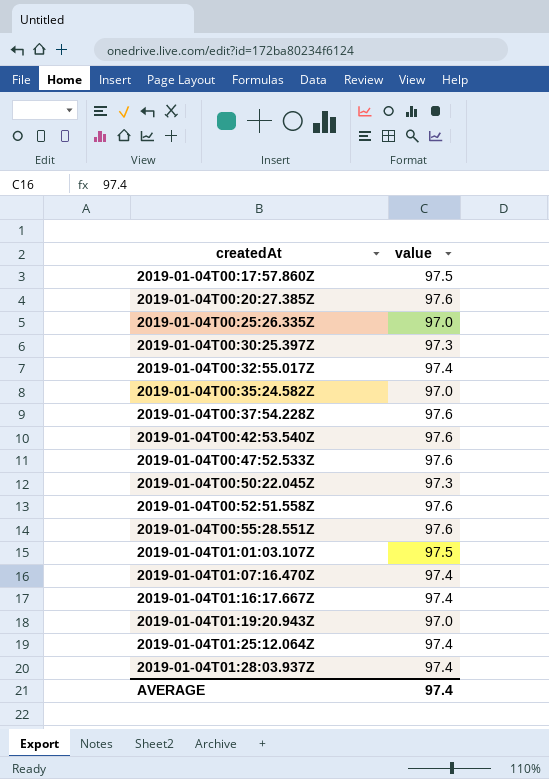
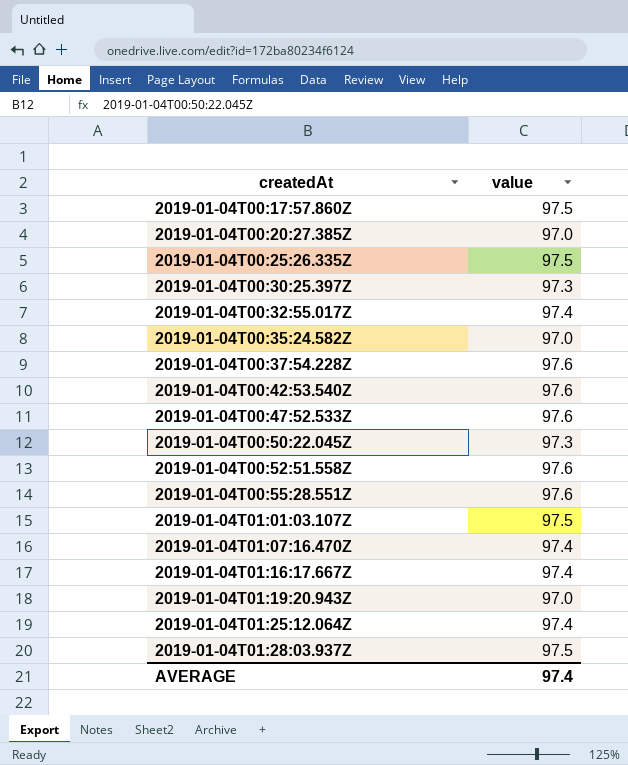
2019-01-04T00:20:27.385Z | value: 97.6 -> 97.0
2019-01-04T00:25:26.335Z | value: 97.0 -> 97.5
2019-01-04T01:28:03.937Z | value: 97.4 -> 97.5

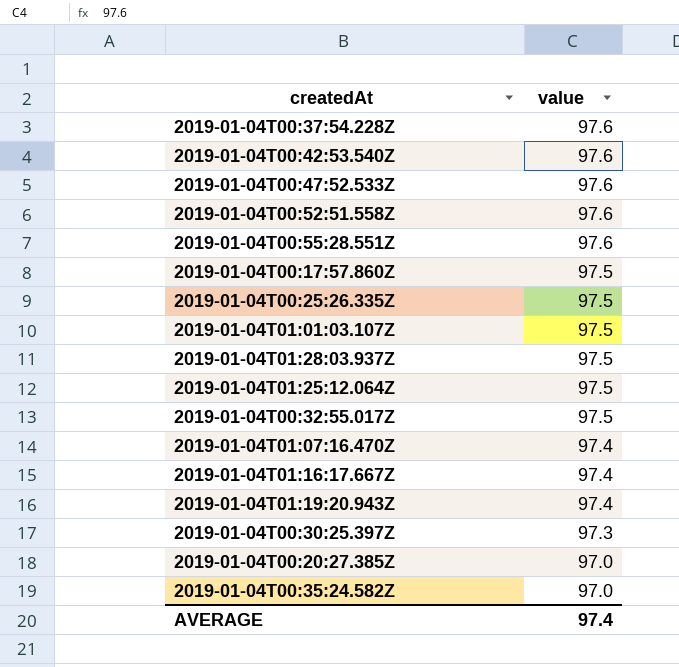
row order: createdAt ascending -> value descending
row 2019-01-04T00:50:22.045Z: 97.3 -> none
2019-01-04T01:25:12.064Z | value: 97.4 -> 97.5
2019-01-04T00:32:55.017Z | value: 97.4 -> 97.5
2019-01-04T01:19:20.943Z | value: 97.0 -> 97.4

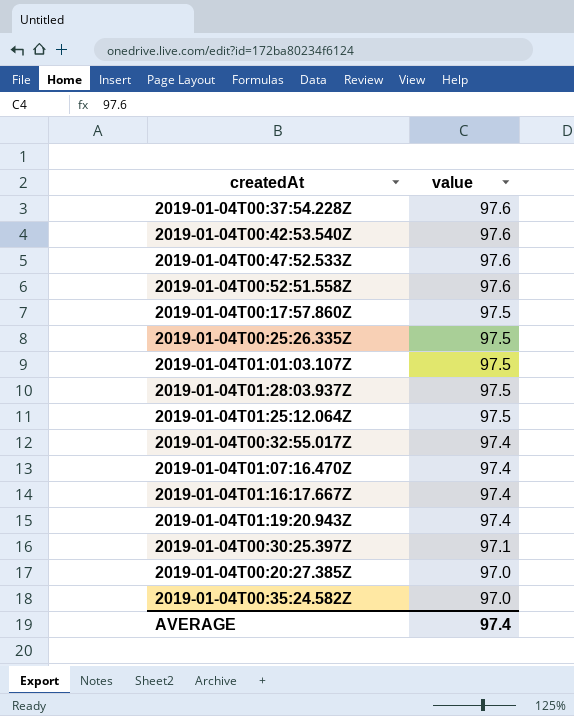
row 2019-01-04T00:55:28.551Z: 97.6 -> none
2019-01-04T00:32:55.017Z | value: 97.5 -> 97.4
2019-01-04T00:30:25.397Z | value: 97.3 -> 97.1

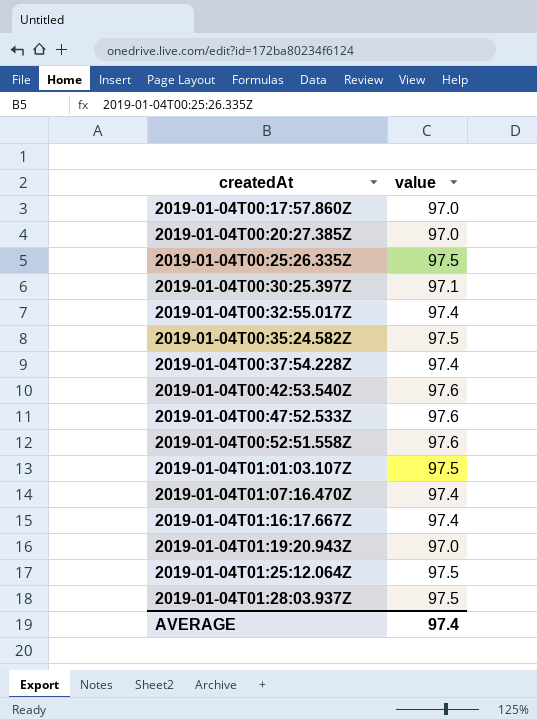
row order: value descending -> createdAt ascending
2019-01-04T00:17:57.860Z | value: 97.5 -> 97.0
2019-01-04T00:35:24.582Z | value: 97.0 -> 97.5
2019-01-04T00:37:54.228Z | value: 97.6 -> 97.4
2019-01-04T01:19:20.943Z | value: 97.4 -> 97.0

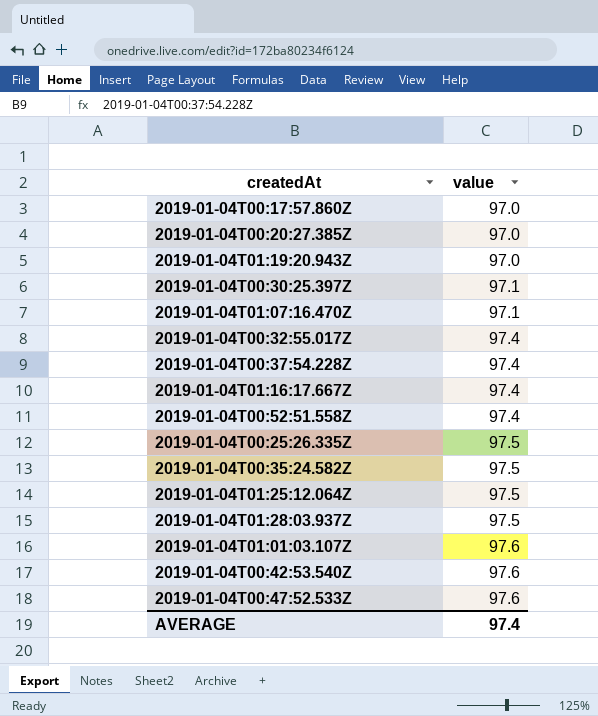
row order: createdAt ascending -> value ascending
2019-01-04T01:07:16.470Z | value: 97.4 -> 97.1
2019-01-04T00:52:51.558Z | value: 97.6 -> 97.4
2019-01-04T01:01:03.107Z | value: 97.5 -> 97.6

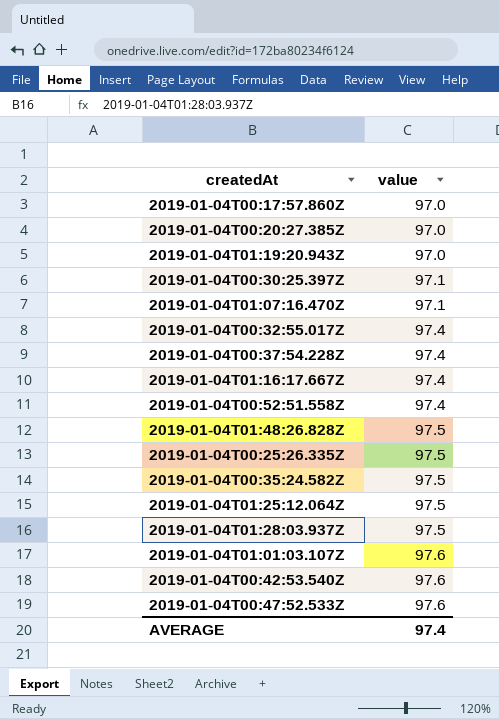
row 2019-01-04T01:48:26.828Z: none -> 97.5

